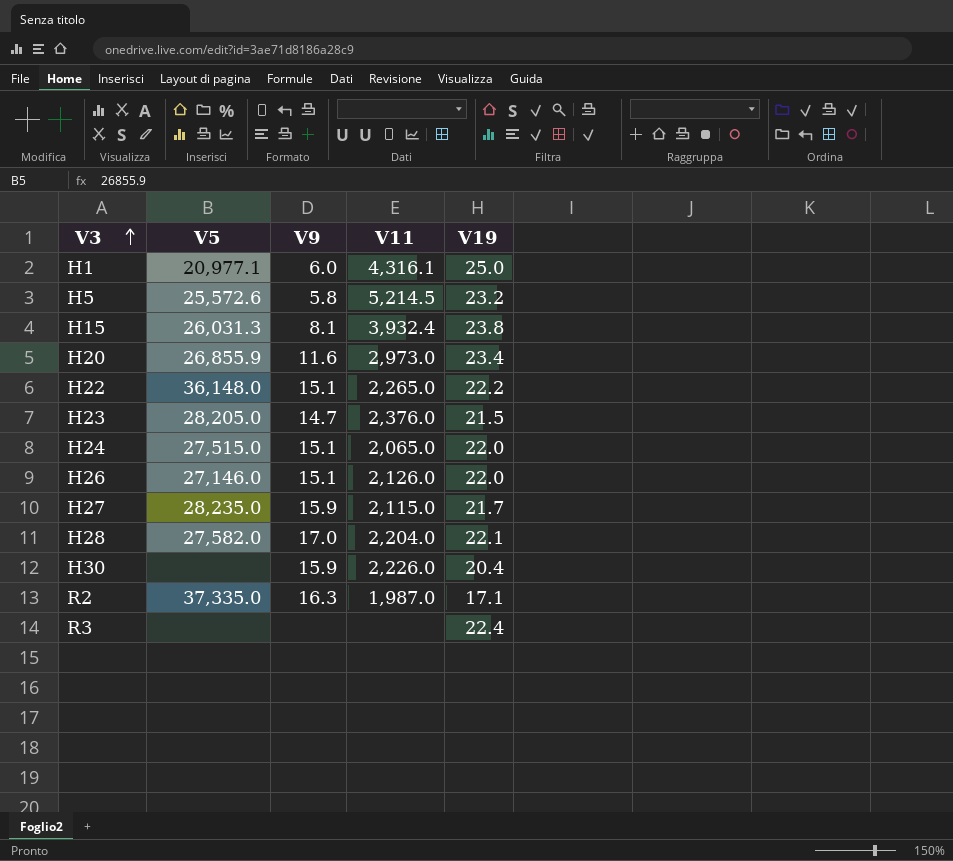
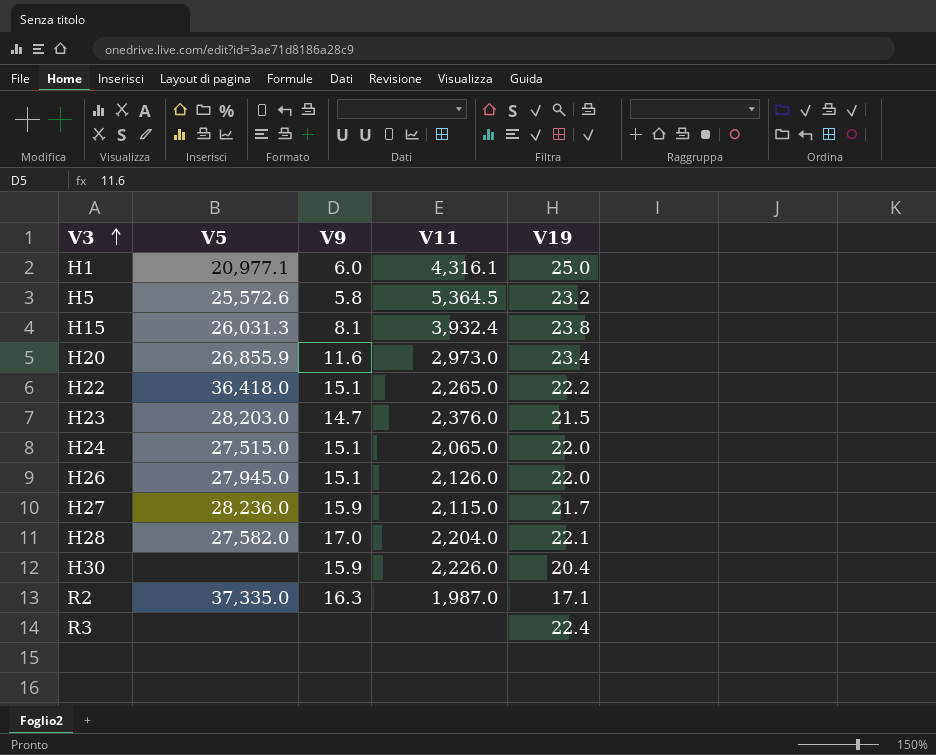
H5 | V11: 5,214.5 -> 5,364.5
H22 | V5: 36,148.0 -> 36,418.0
H23 | V5: 28,205.0 -> 28,203.0
H26 | V5: 27,146.0 -> 27,945.0
H27 | V5: 28,235.0 -> 28,236.0

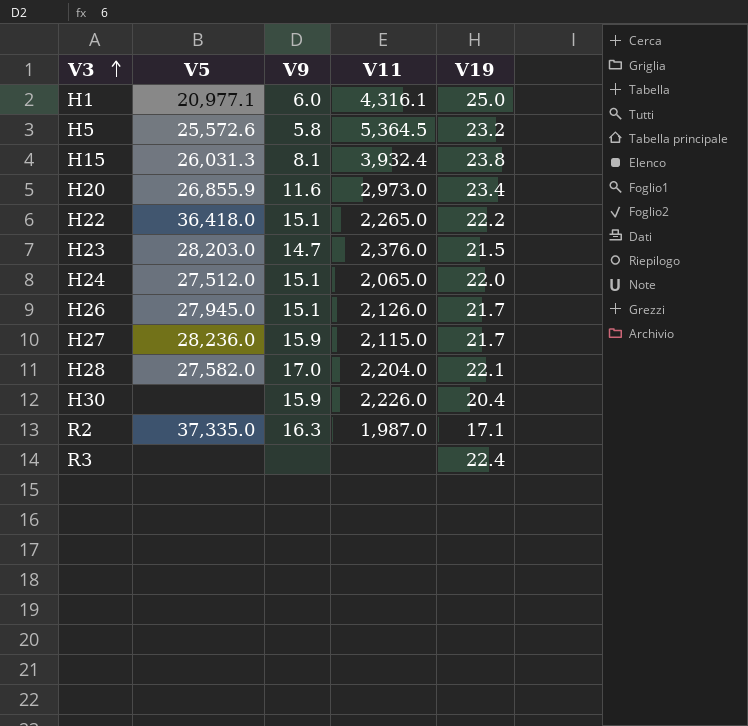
H24 | V5: 27,515.0 -> 27,512.0
H26 | V19: 22.0 -> 21.7

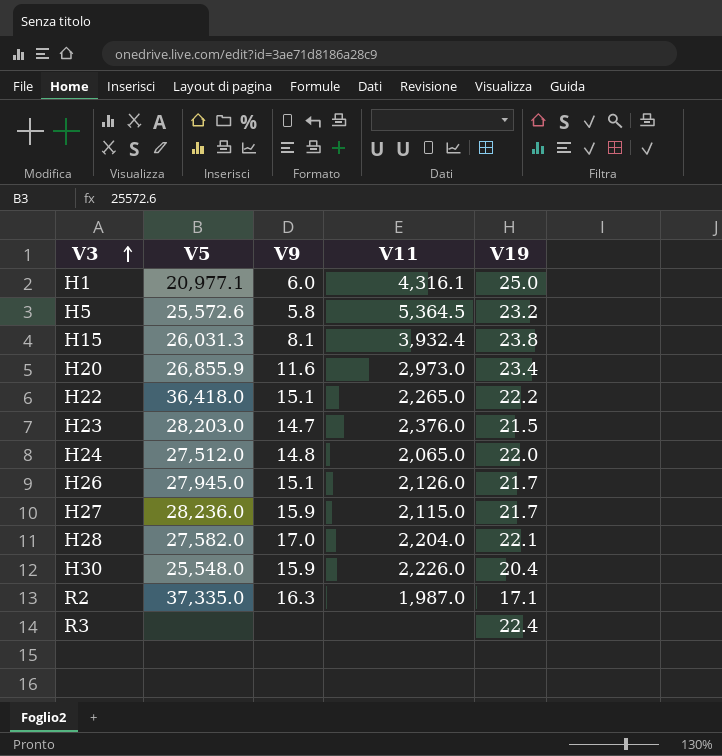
H24 | V9: 15.1 -> 14.8
H30 | V5: none -> 25,548.0

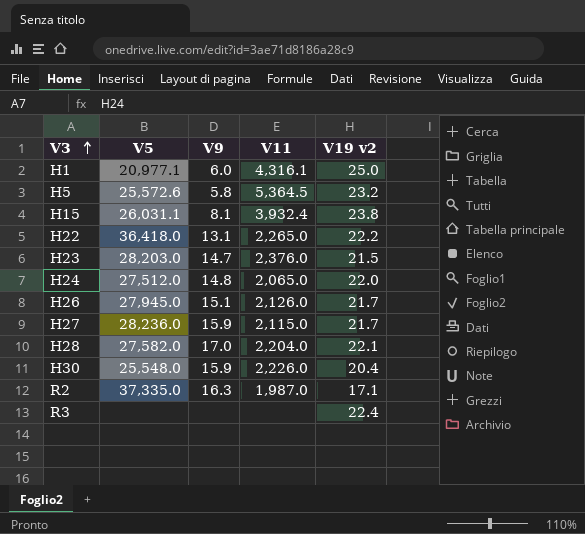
column name: V19 -> V19 v2
row H20: 26,855.9 | 11.6 | 2,973.0 | 23.4 -> none
H15 | V5: 26,031.3 -> 26,031.1
H22 | V9: 15.1 -> 13.1

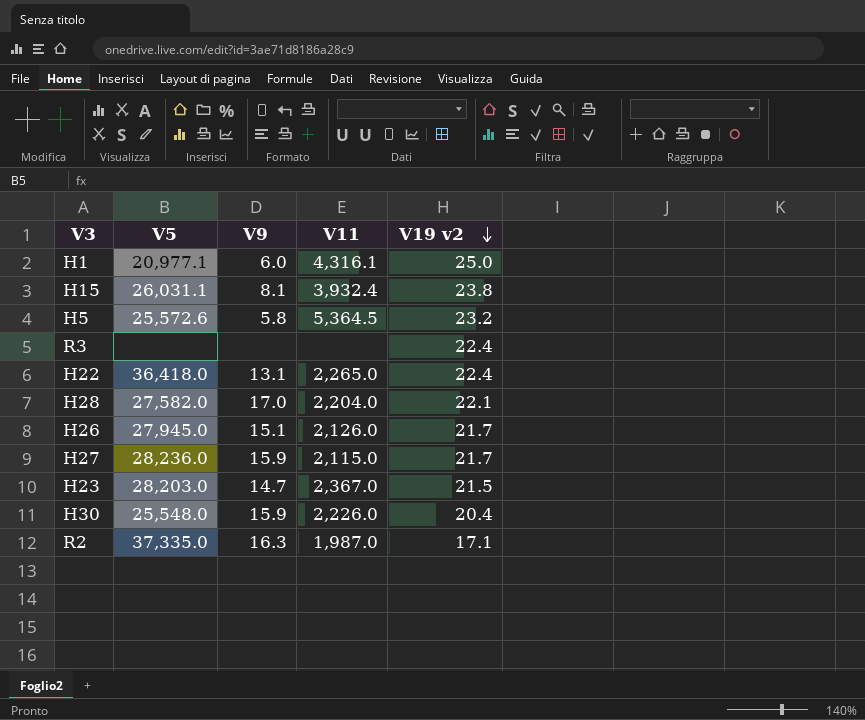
row order: V3 ascending -> V19 v2 descending
row H24: 27,512.0 | 14.8 | 2,065.0 | 22.0 -> none
H22 | V19 v2: 22.2 -> 22.4
H23 | V11: 2,376.0 -> 2,367.0

